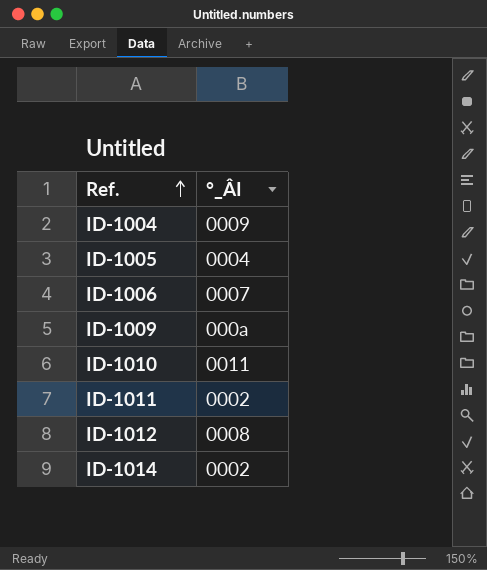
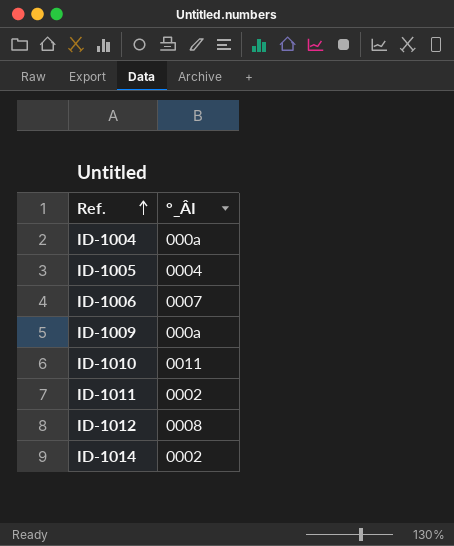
ID-1004 | °_ÂI: 0009 -> 000a

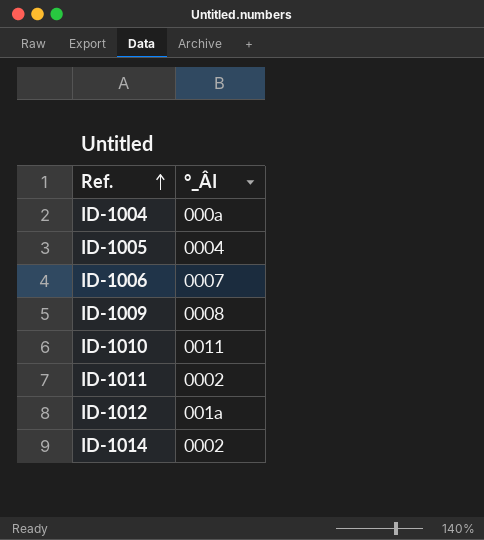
ID-1009 | °_ÂI: 000a -> 0008
ID-1012 | °_ÂI: 0008 -> 001a

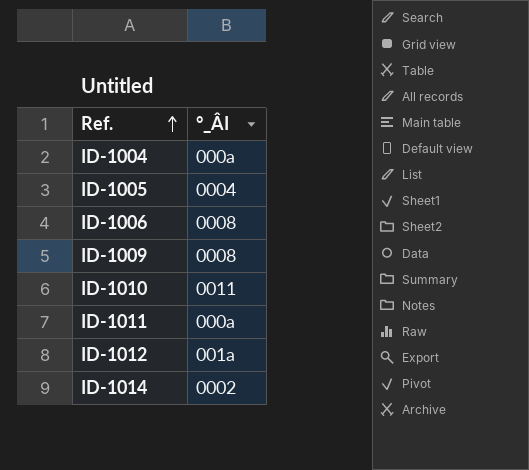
ID-1006 | °_ÂI: 0007 -> 0008
ID-1011 | °_ÂI: 0002 -> 000a

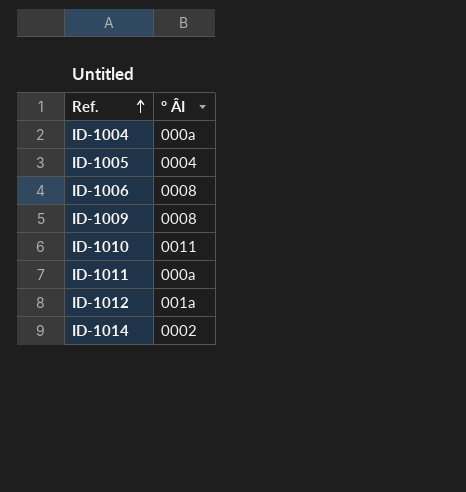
column name: °_ÂI -> ° ÂI

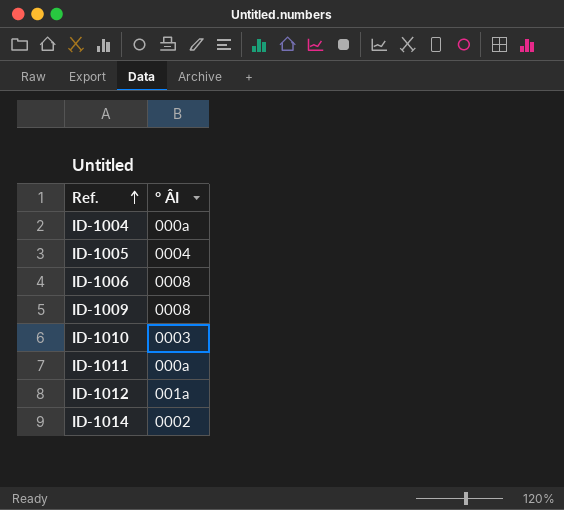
ID-1010 | ° ÂI: 0011 -> 0003

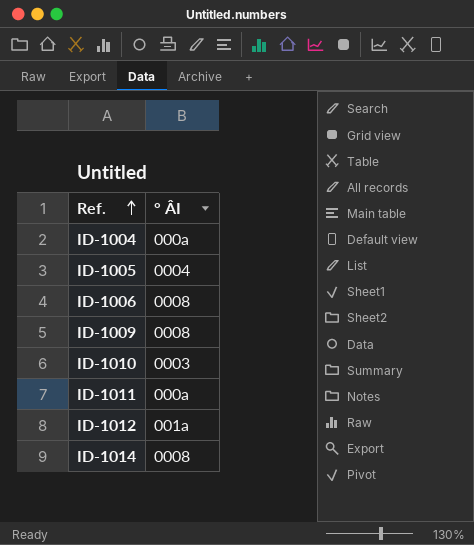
ID-1014 | ° ÂI: 0002 -> 0008

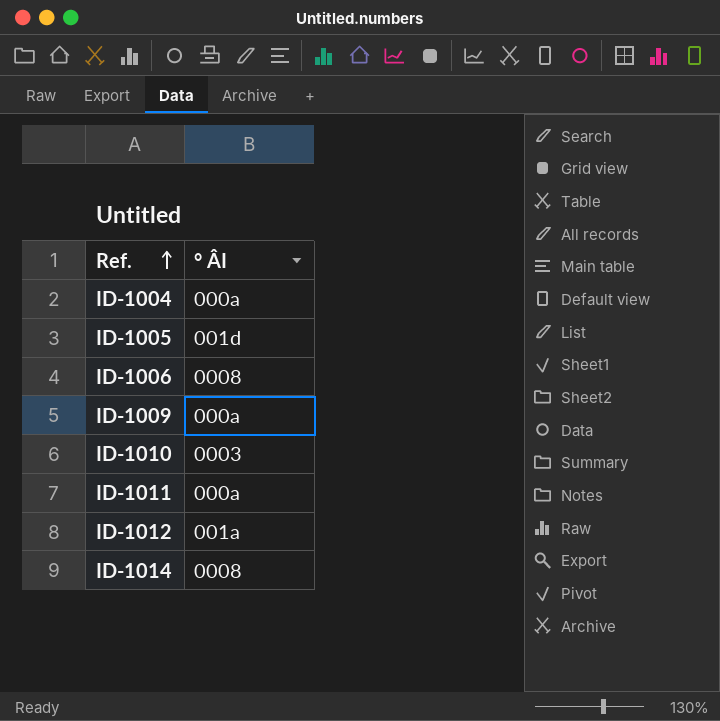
ID-1005 | ° ÂI: 0004 -> 001d
ID-1009 | ° ÂI: 0008 -> 000a

